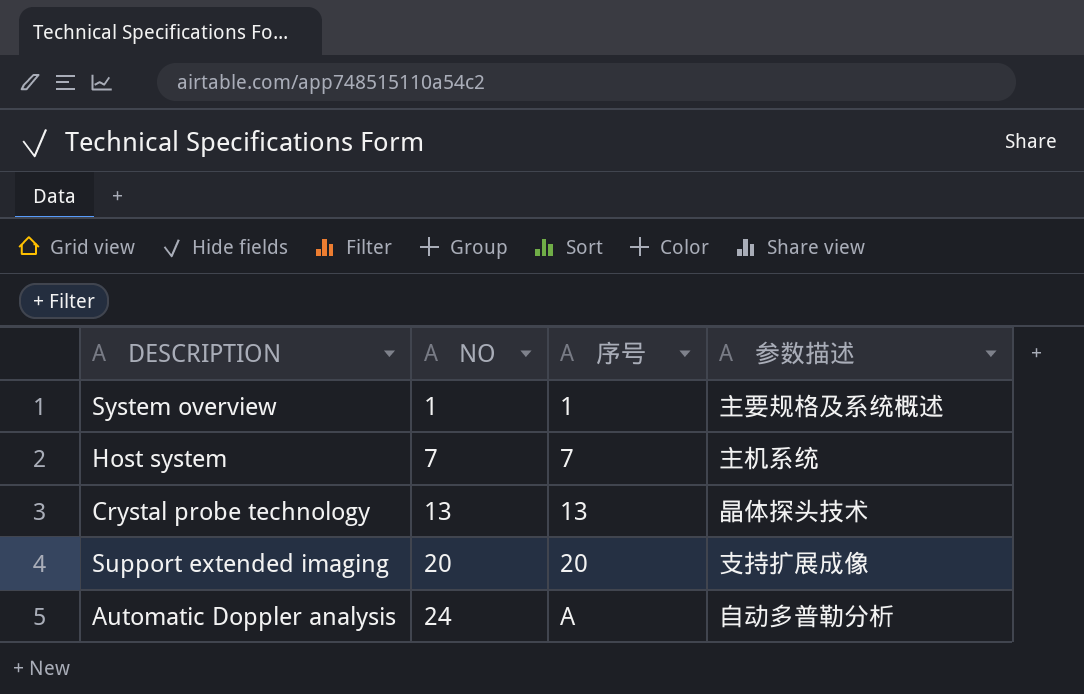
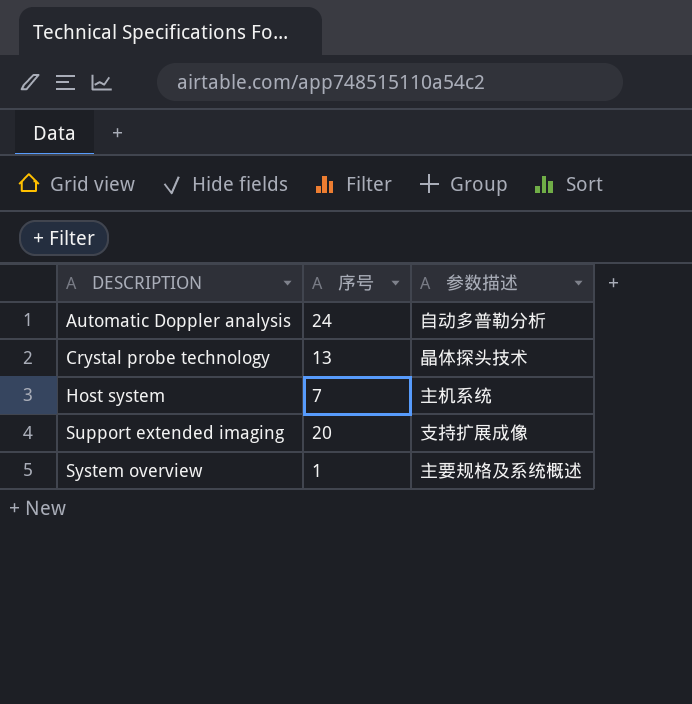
row order: NO ascending -> DESCRIPTION ascending
column NO | position: 2 -> none
Automatic Doppler analysis | 序号: A -> 24

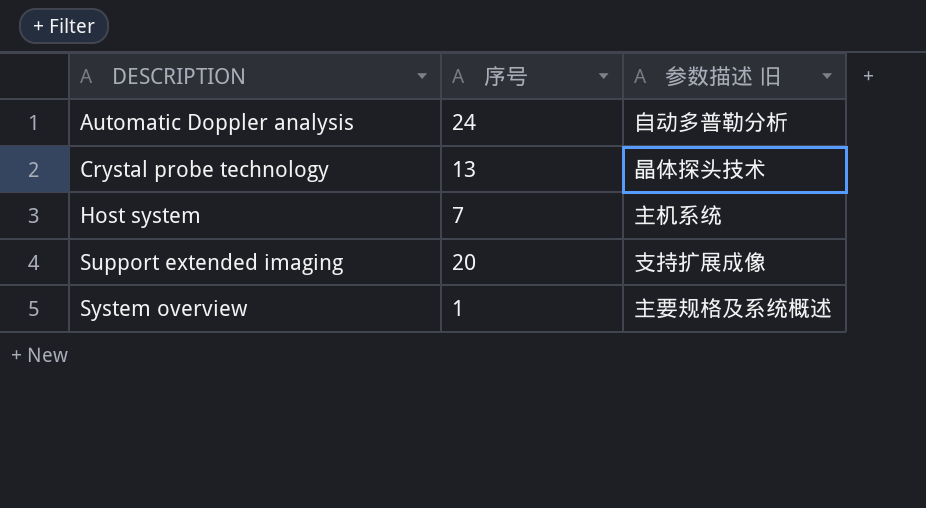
column name: 参数描述 -> 参数描述 旧

